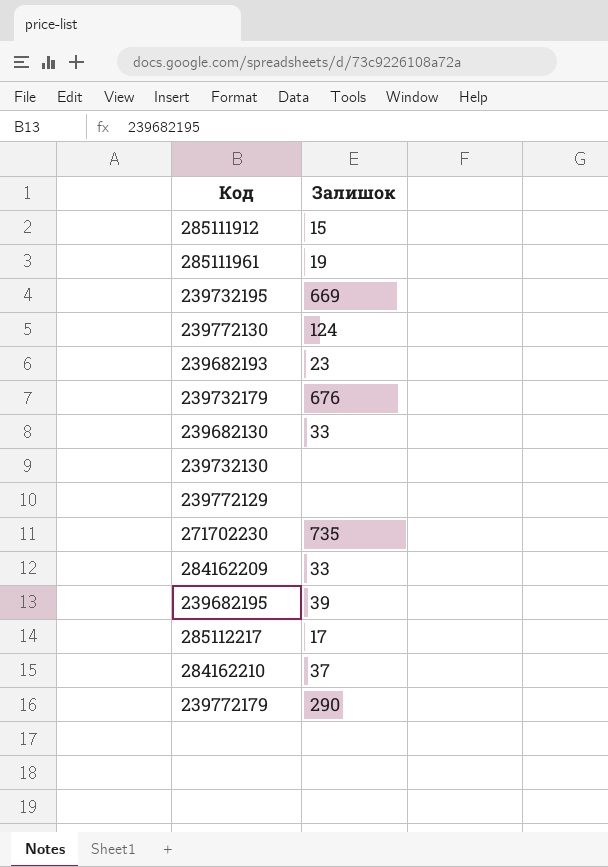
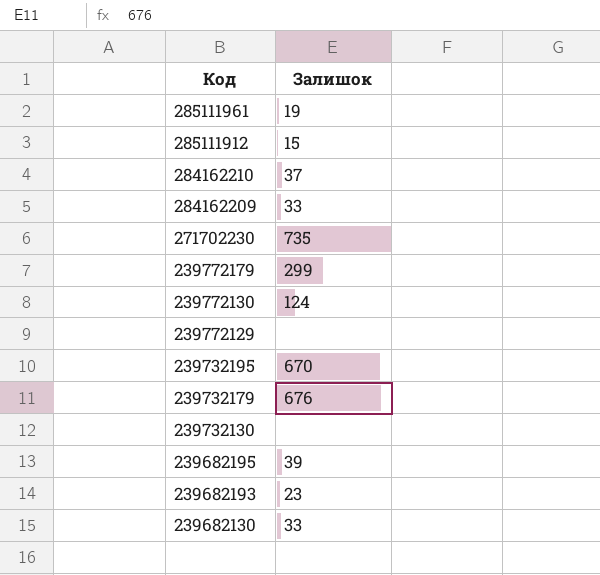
row order: none -> Код descending
row 285112217: 17 -> none
239772179 | Залишок: 290 -> 299
239732195 | Залишок: 669 -> 670

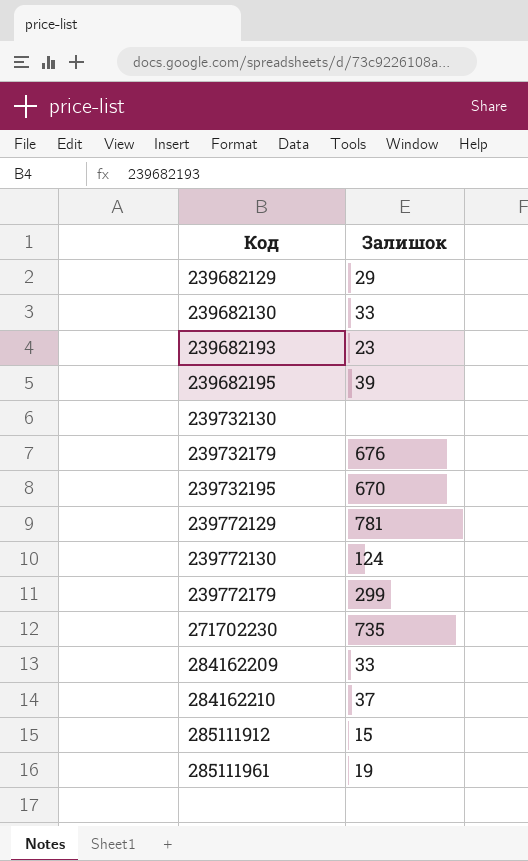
row order: Код descending -> Код ascending
row 239682129: none -> 29
239772129 | Залишок: none -> 781

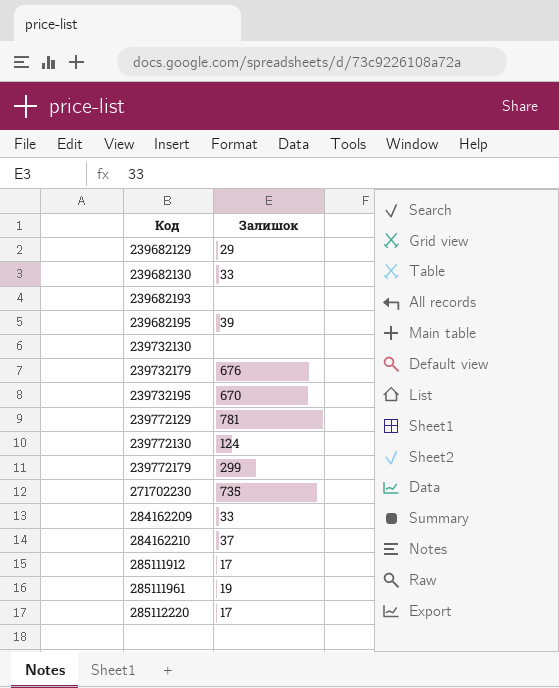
239682193 | Залишок: 23 -> none
285111912 | Залишок: 15 -> 17
row 285112220: none -> 17

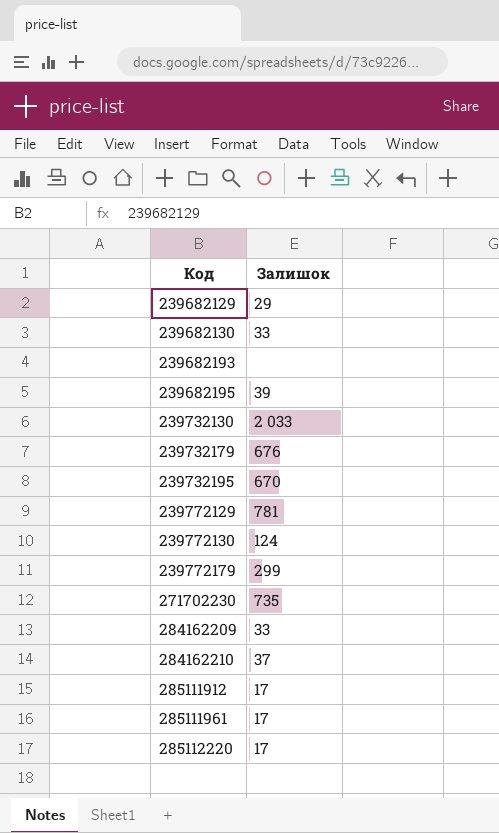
239732130 | Залишок: none -> 2 033
285111961 | Залишок: 19 -> 17

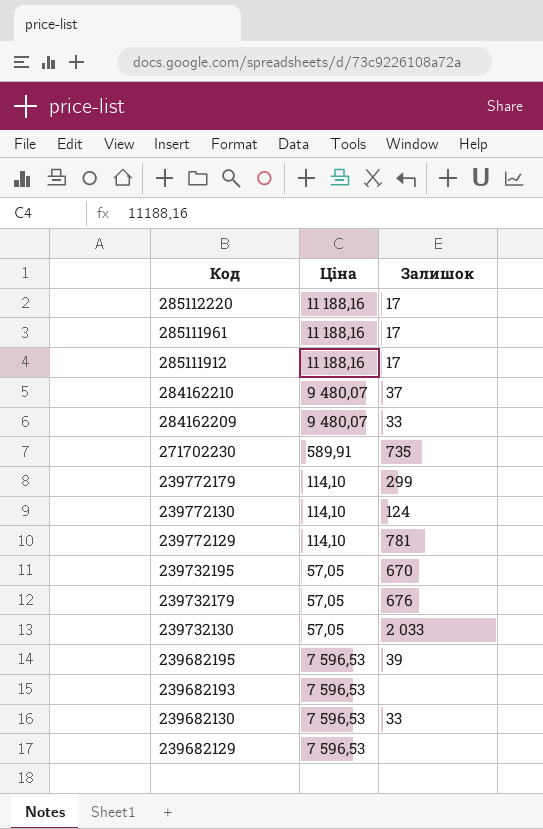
row order: Код ascending -> Код descending
column Ціна | position: none -> 2
239682129 | Залишок: 29 -> none

